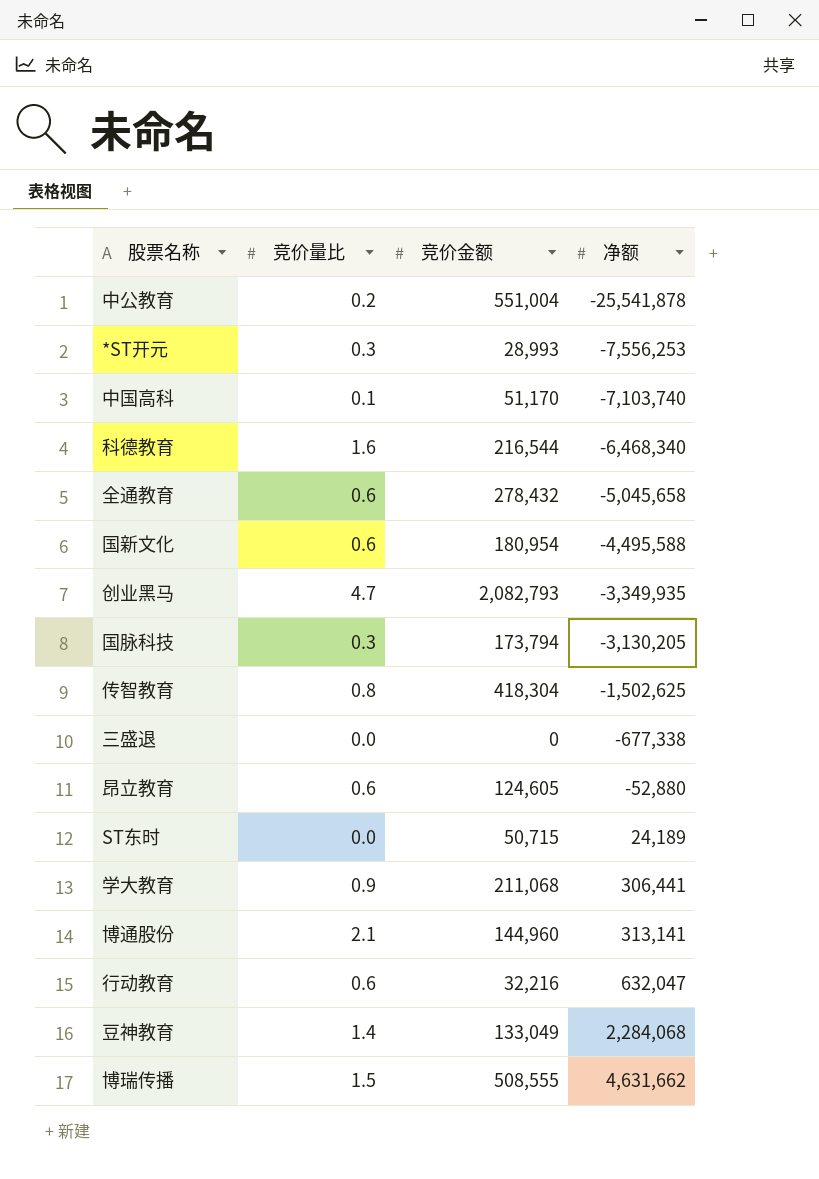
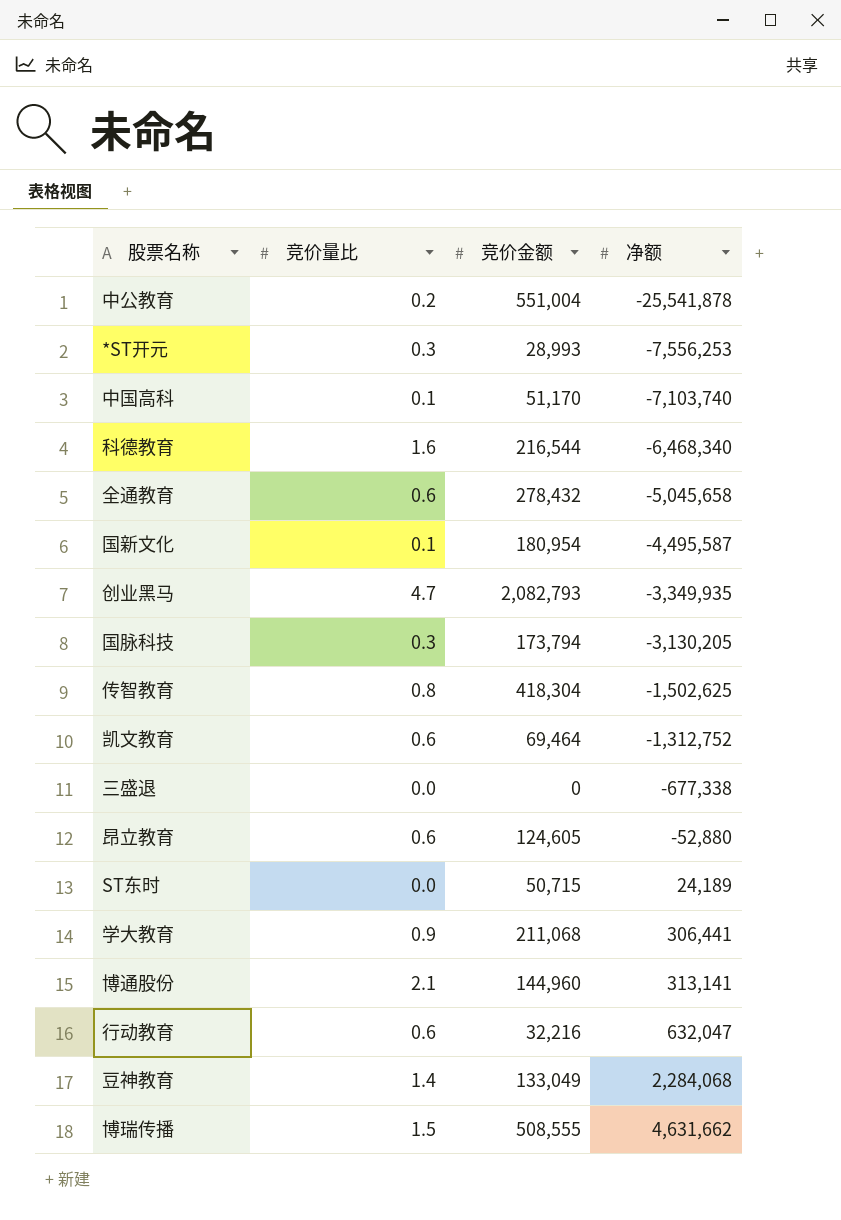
国新文化 | 竞价量比: 0.6 -> 0.1
国新文化 | 净额: -4,495,588 -> -4,495,587
row 凯文教育: none -> 0.6 | 69,464 | -1,312,752

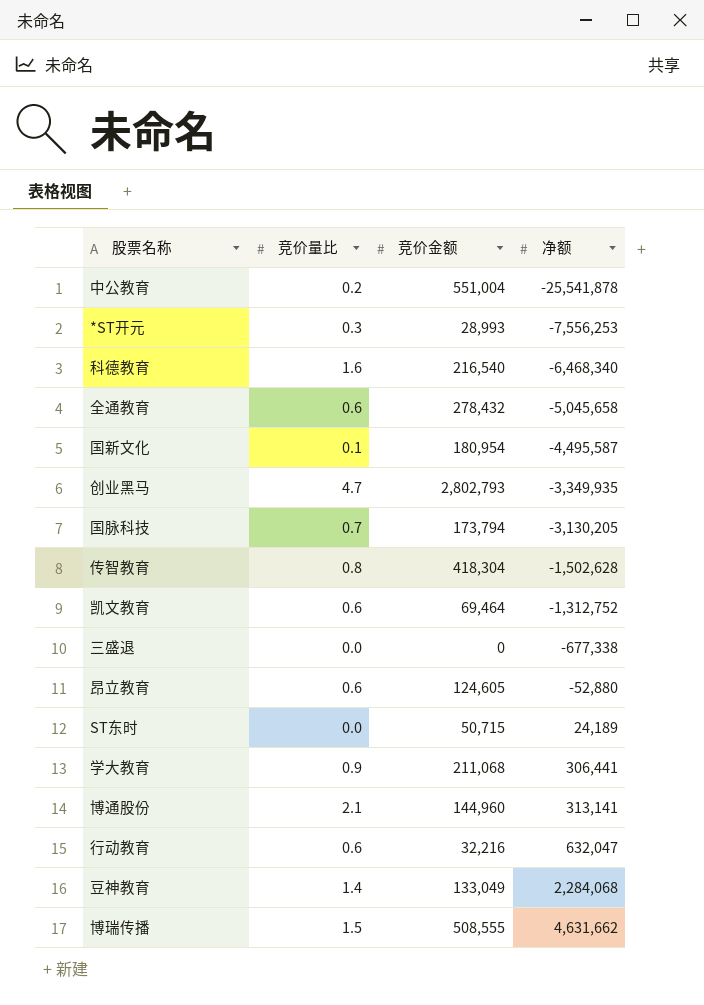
row 中国高科: 0.1 | 51,170 | -7,103,740 -> none
科德教育 | 竞价金额: 216,544 -> 216,540
创业黑马 | 竞价金额: 2,082,793 -> 2,802,793
国脉科技 | 竞价量比: 0.3 -> 0.7
传智教育 | 净额: -1,502,625 -> -1,502,628

